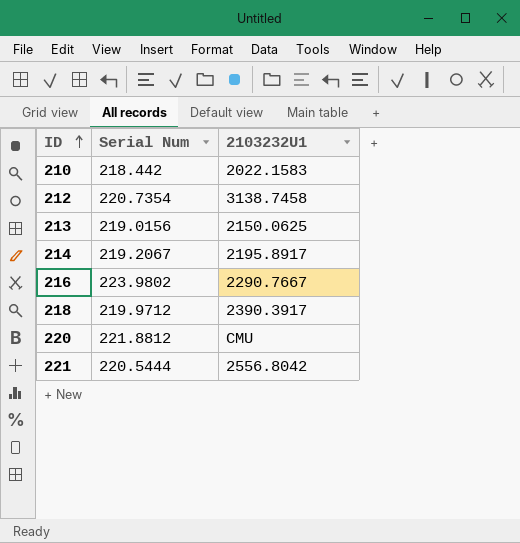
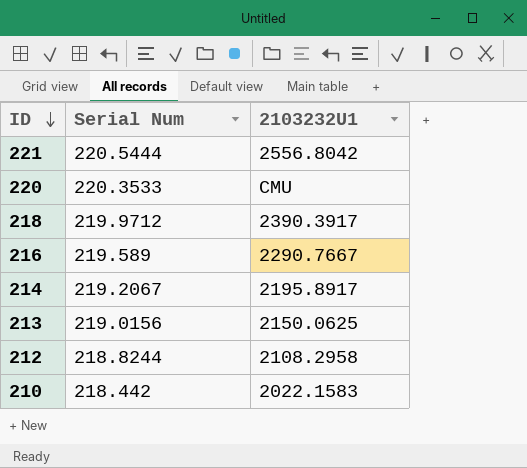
row order: ID ascending -> ID descending
220 | Serial Num: 221.8812 -> 220.3533
216 | Serial Num: 223.9802 -> 219.589
212 | Serial Num: 220.7354 -> 218.8244
212 | 2103232U1: 3138.7458 -> 2108.2958

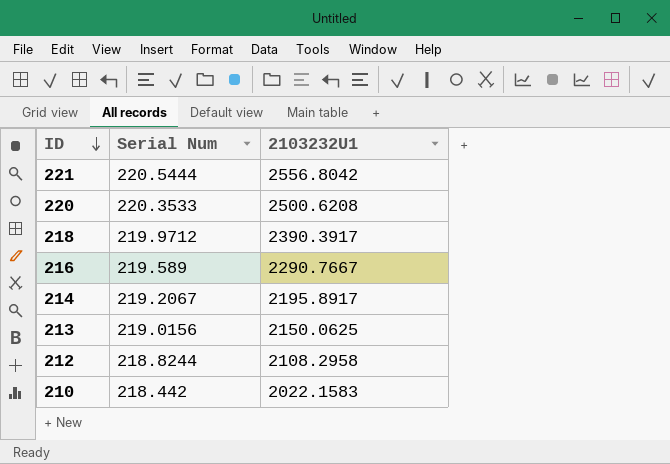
220 | 2103232U1: CMU -> 2500.6208

